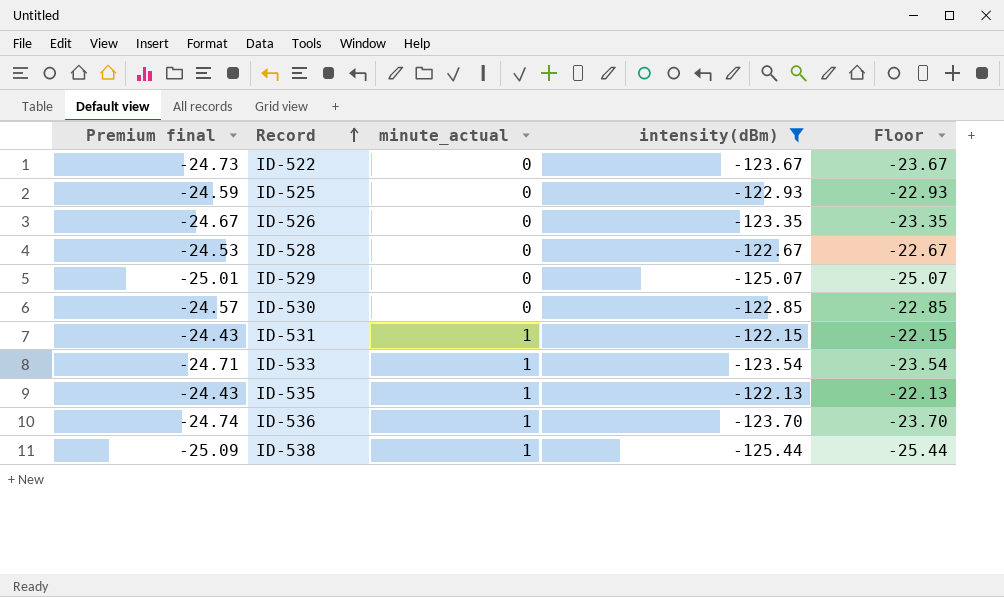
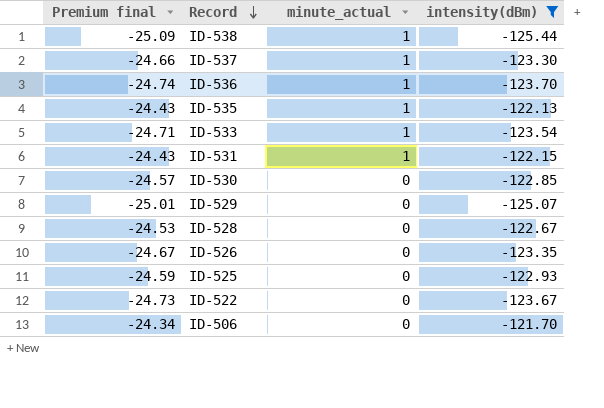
row order: Record ascending -> Record descending
column Floor | formula: [intensity(dBm)] + 100 -> none
row ID-537: none -> -24.66 | 1 | -123.30
row ID-506: none -> -24.34 | 0 | -121.70

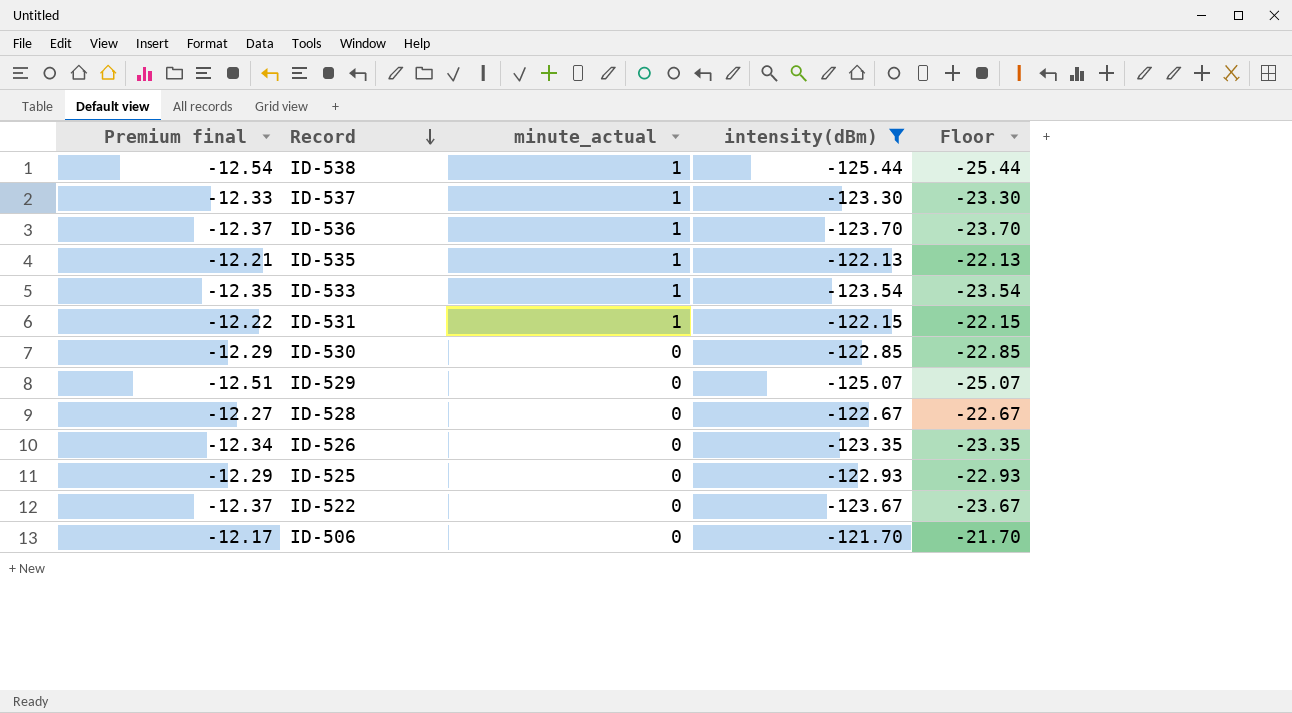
column Premium final | formula: [intensity(dBm)] * 0.2 -> [intensity(dBm)] * 0.1
column Floor | formula: none -> [intensity(dBm)] + 100

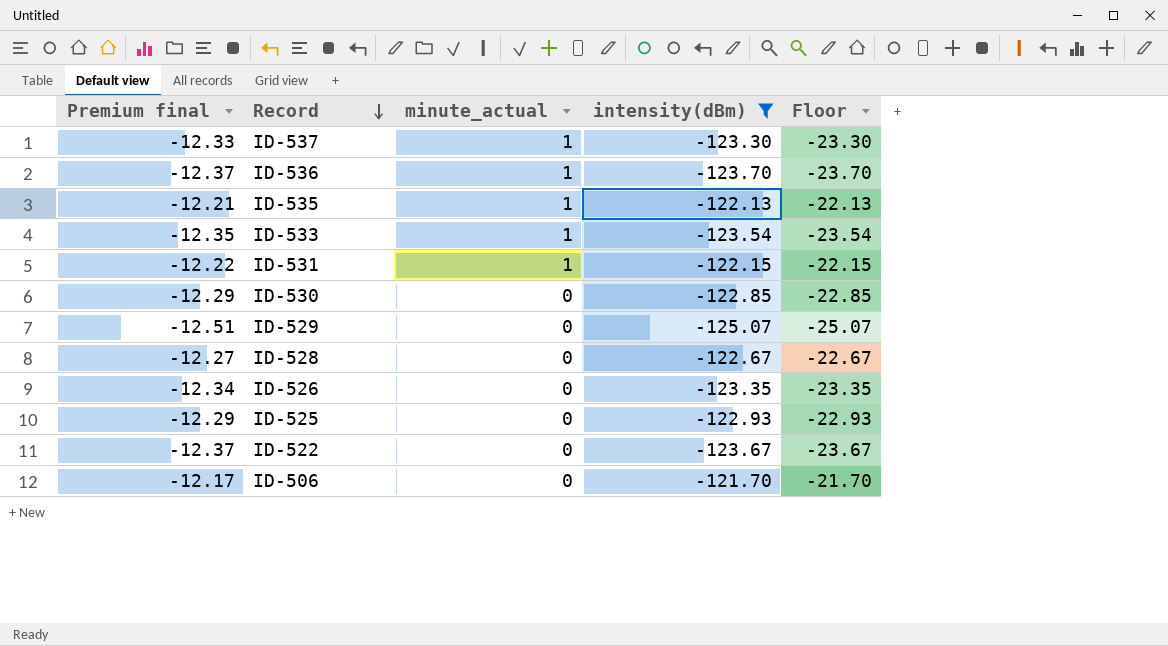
row ID-538: -12.54 | 1 | -125.44 | -25.44 -> none

